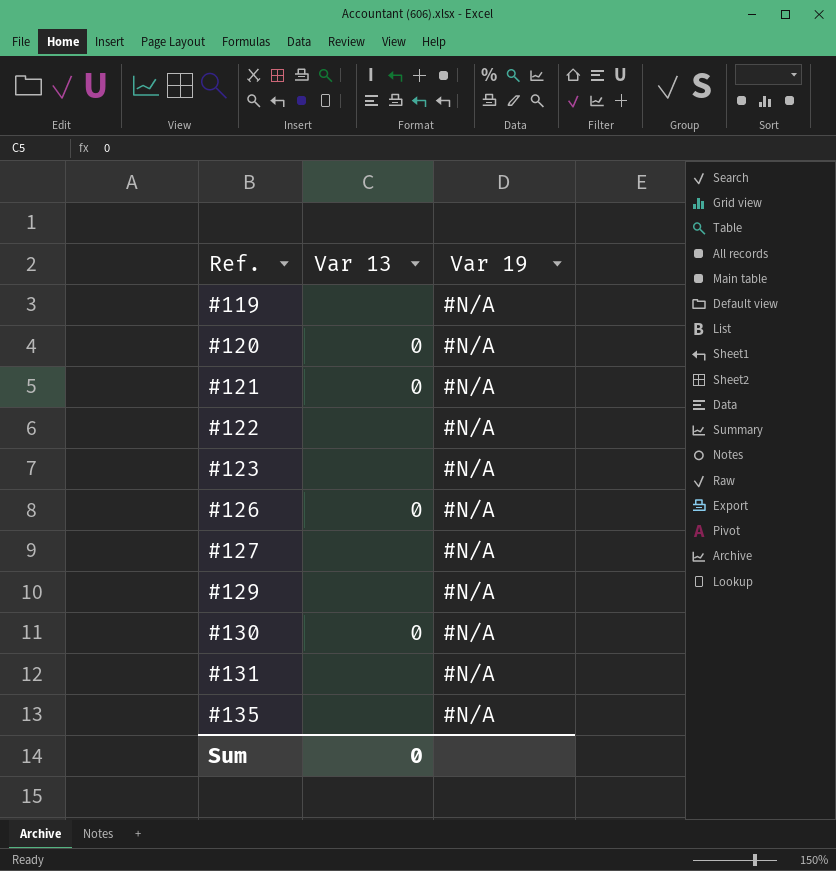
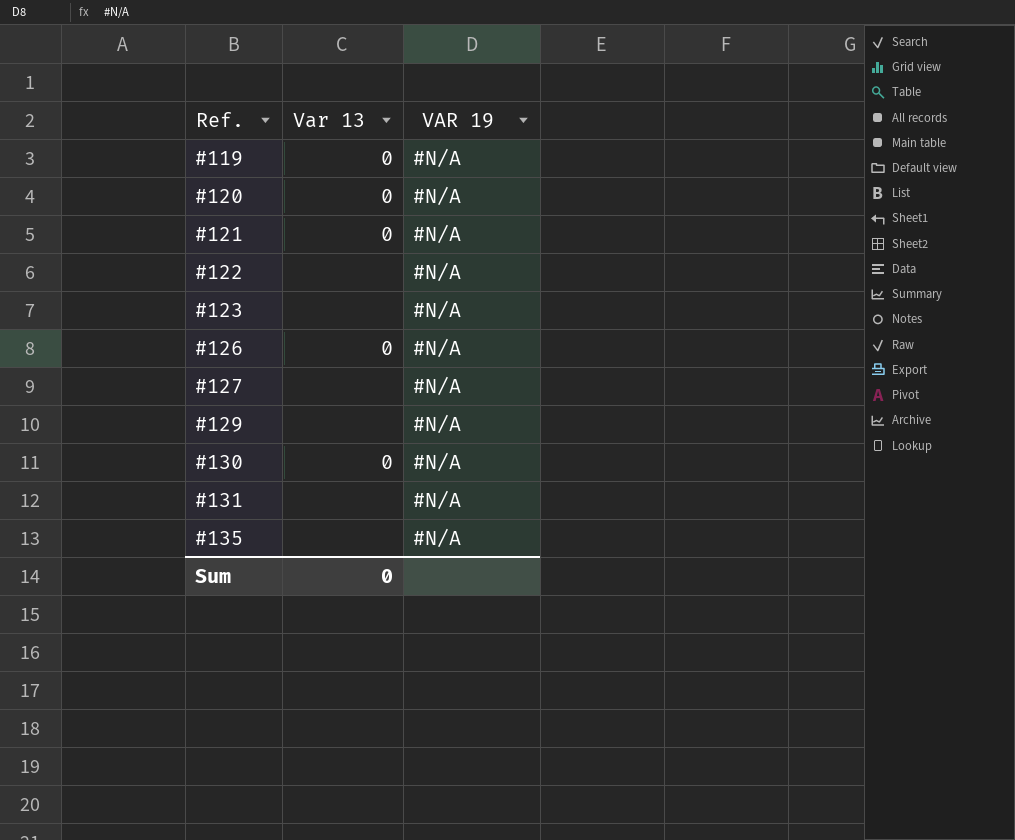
column name: Var 19 -> VAR 19
#119 | Var 13: none -> 0

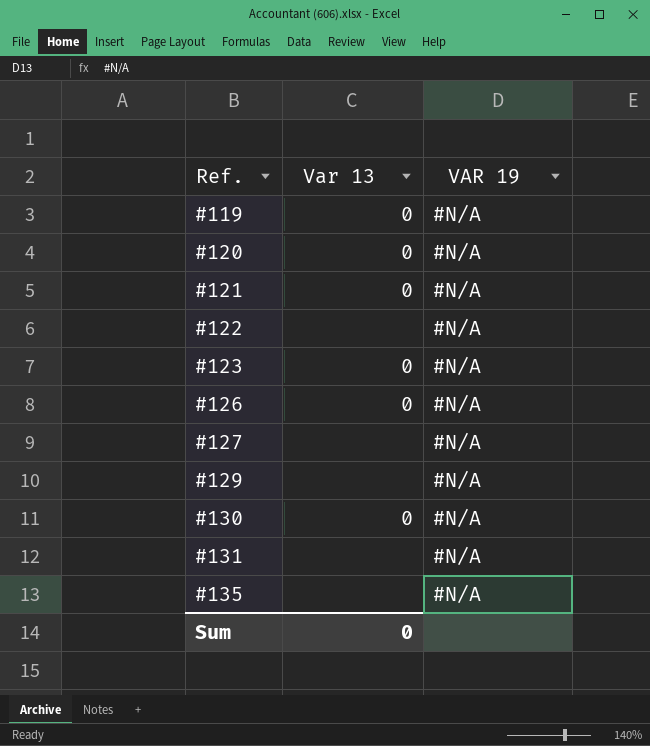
#123 | Var 13: none -> 0

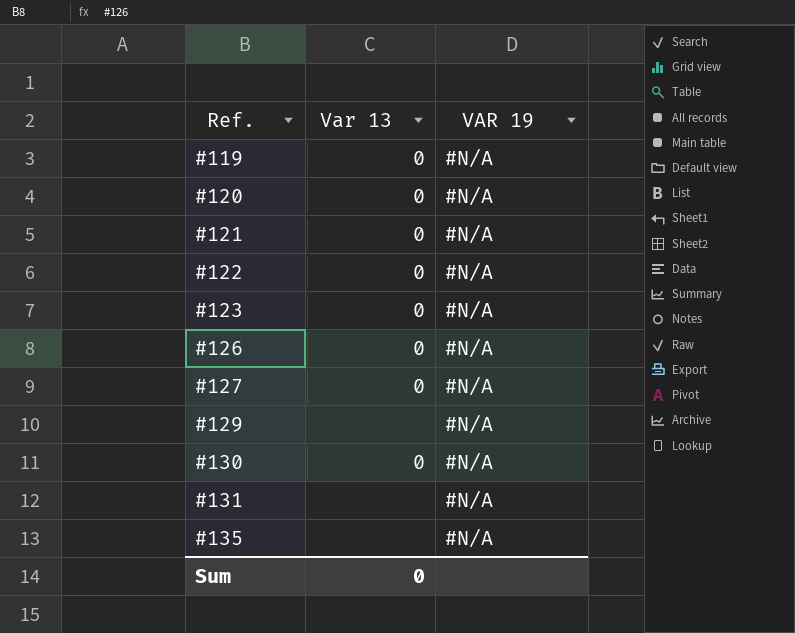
#122 | Var 13: none -> 0
#127 | Var 13: none -> 0

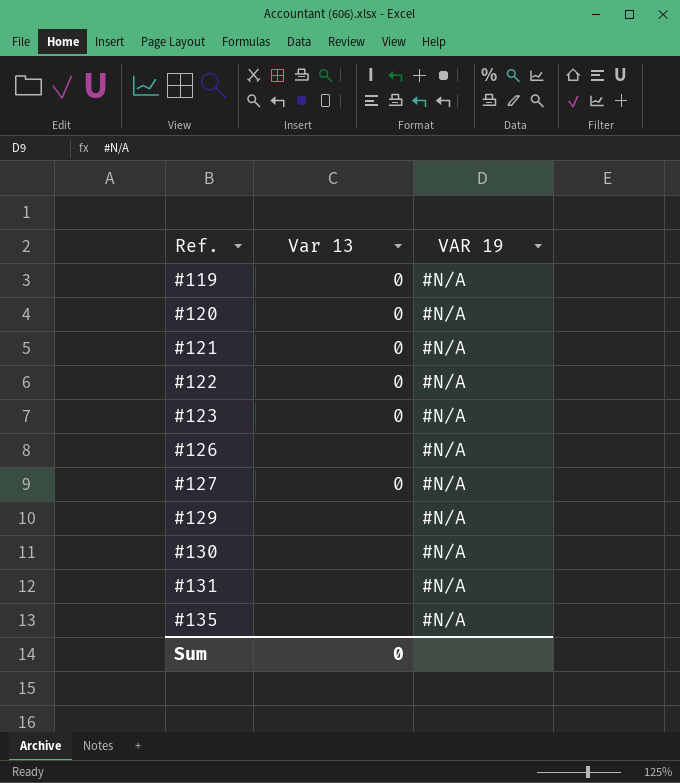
#126 | Var 13: 0 -> none
#130 | Var 13: 0 -> none

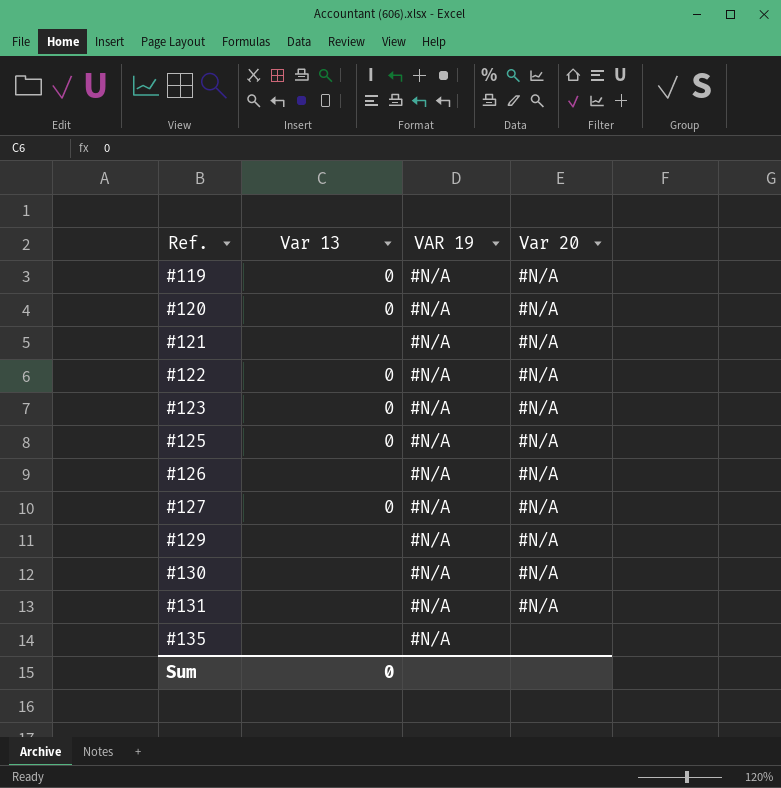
column Var 20 | position: none -> 4
#121 | Var 13: 0 -> none
row #125: none -> 0 | #N/A | #N/A

